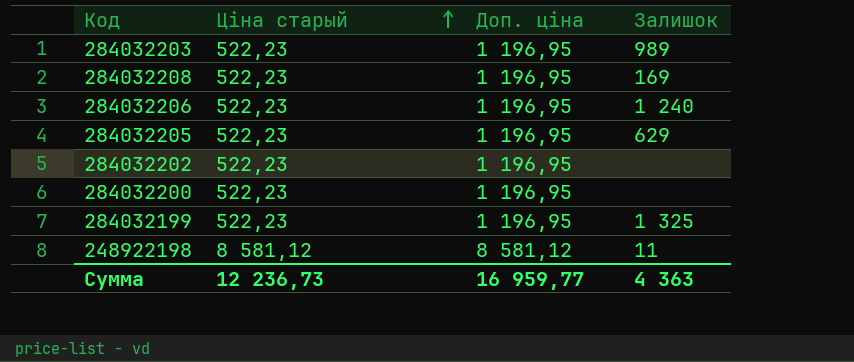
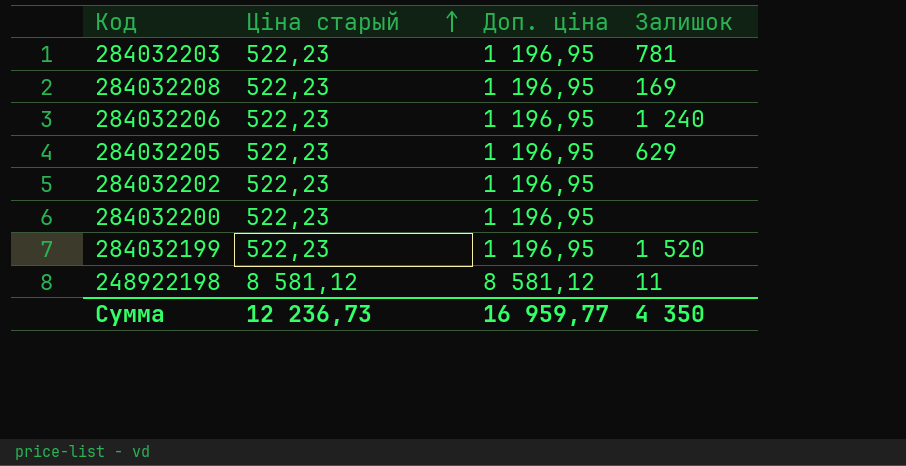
284032203 | Залишок: 989 -> 781
284032199 | Залишок: 1 325 -> 1 520
Сумма | Залишок: 4 363 -> 4 350

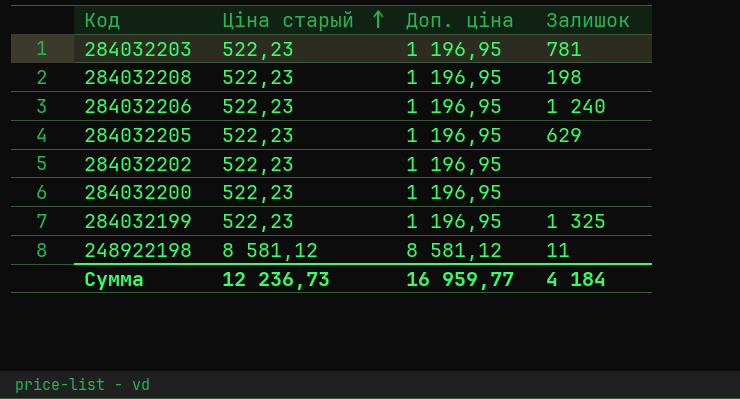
284032208 | Залишок: 169 -> 198
284032199 | Залишок: 1 520 -> 1 325
Сумма | Залишок: 4 350 -> 4 184

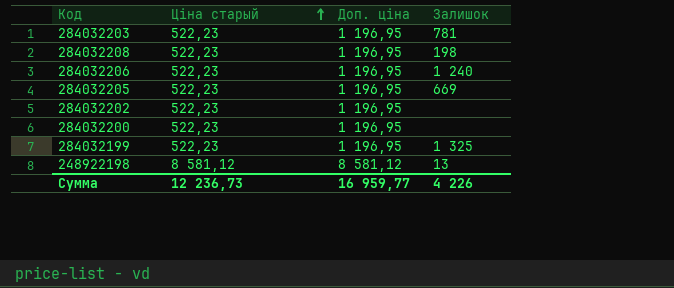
284032205 | Залишок: 629 -> 669
248922198 | Залишок: 11 -> 13
Сумма | Залишок: 4 184 -> 4 226

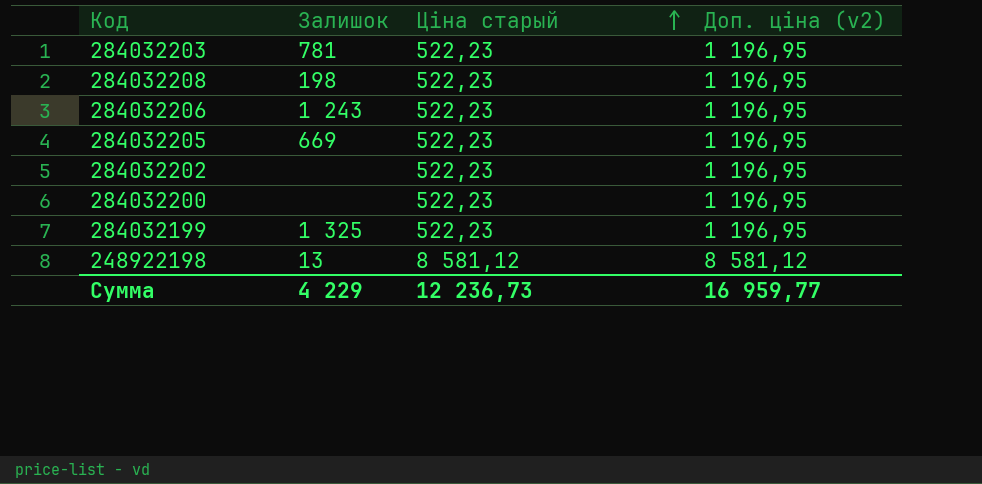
column Залишок | position: 4 -> 2
column name: Доп. ціна -> Доп. ціна (v2)
284032206 | Залишок: 1 240 -> 1 243
Сумма | Залишок: 4 226 -> 4 229

